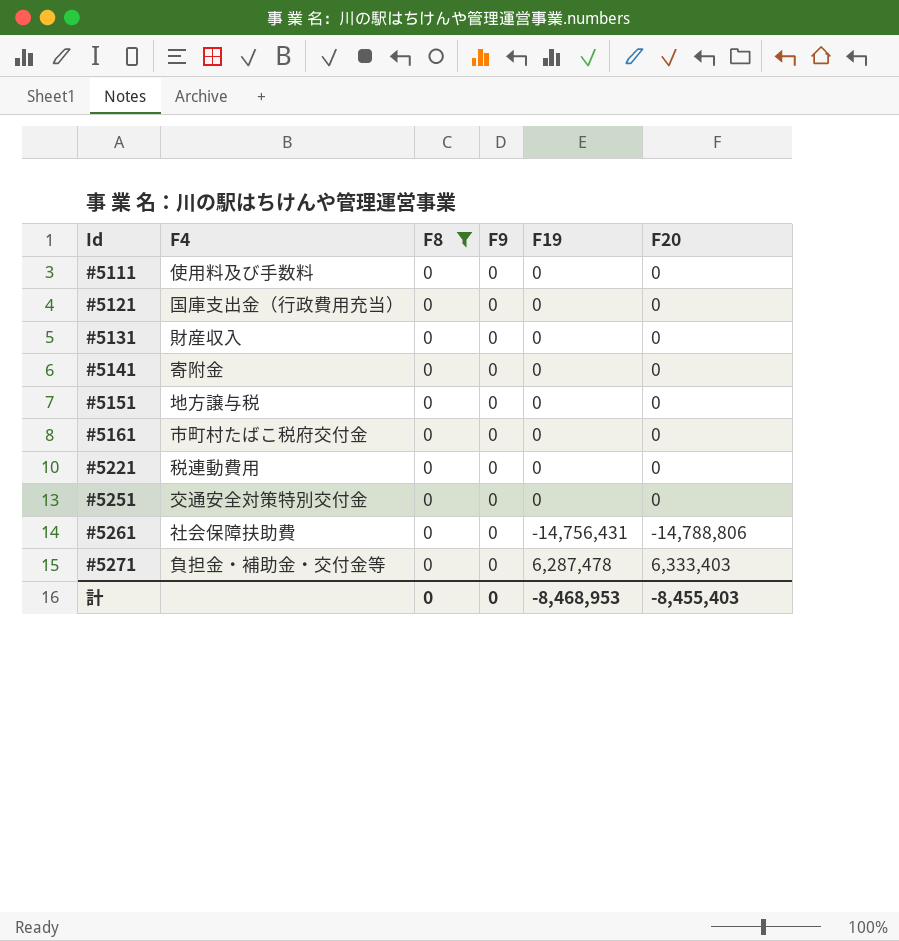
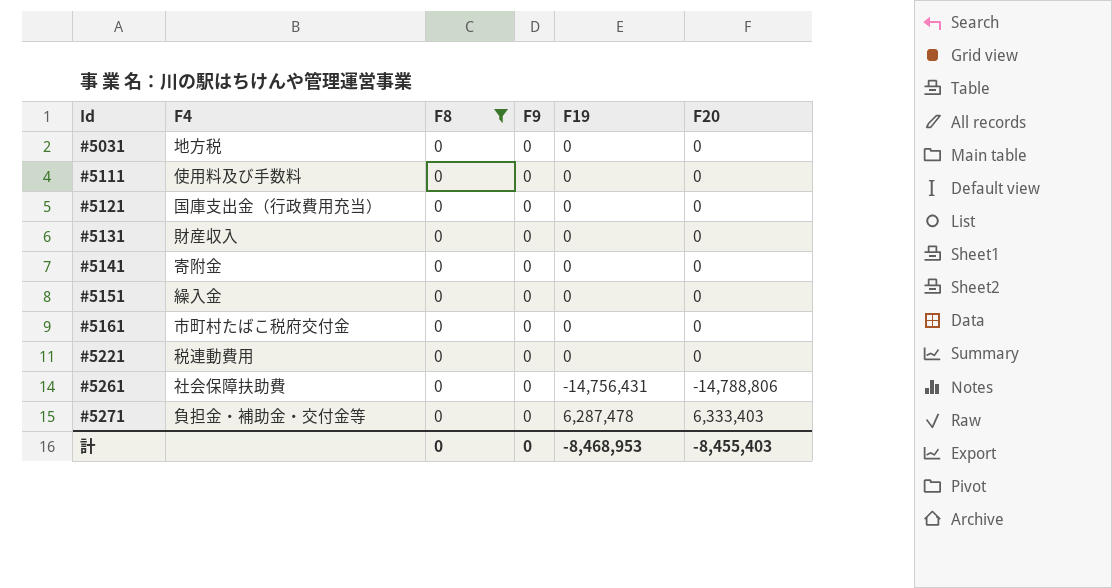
row #5251: 交通安全対策特別交付金 | 0 | 0 | 0 | 0 -> none
row #5031: none -> 地方税 | 0 | 0 | 0 | 0
#5151 | F4: 地方譲与税 -> 繰入金

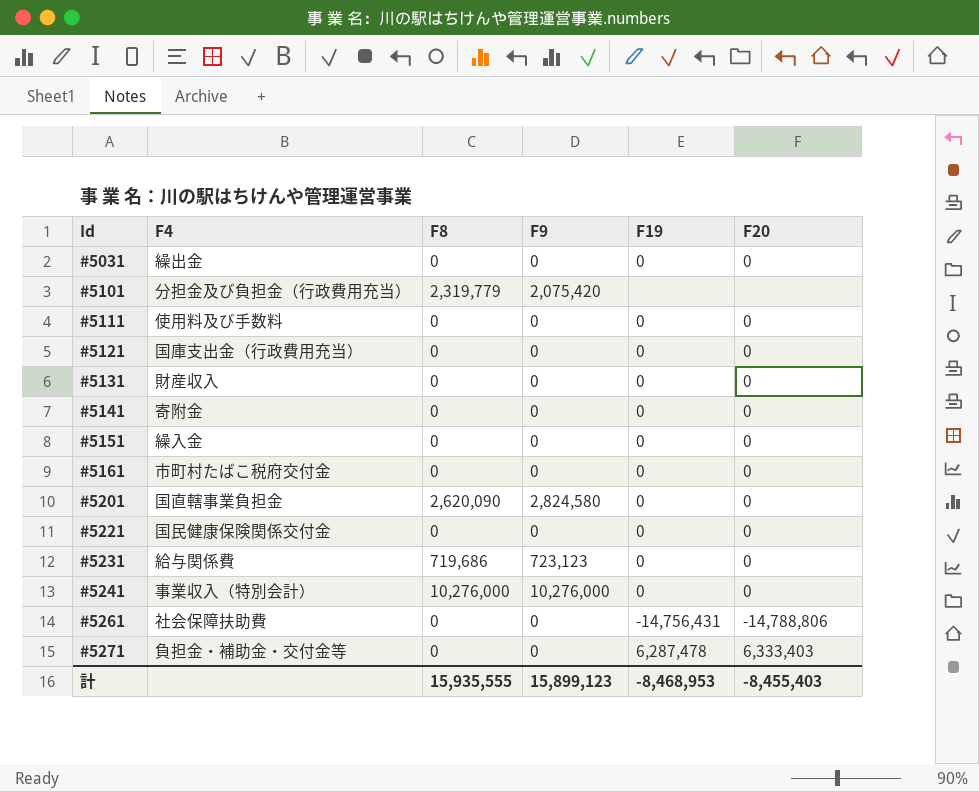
filter: F8 = 0 -> none
#5031 | F4: 地方税 -> 繰出金
#5221 | F4: 税連動費用 -> 国民健康保険関係交付金
計 | F8: 0 -> 15,935,555
計 | F9: 0 -> 15,899,123

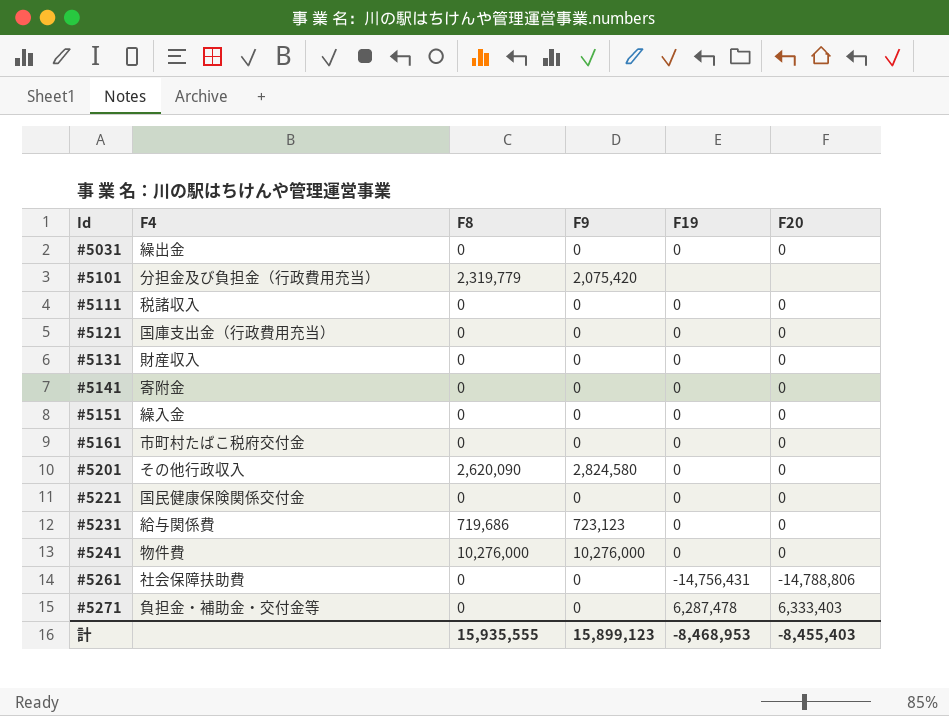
#5111 | F4: 使用料及び手数料 -> 税諸収入
#5201 | F4: 国直轄事業負担金 -> その他行政収入
#5241 | F4: 事業収入（特別会計） -> 物件費

